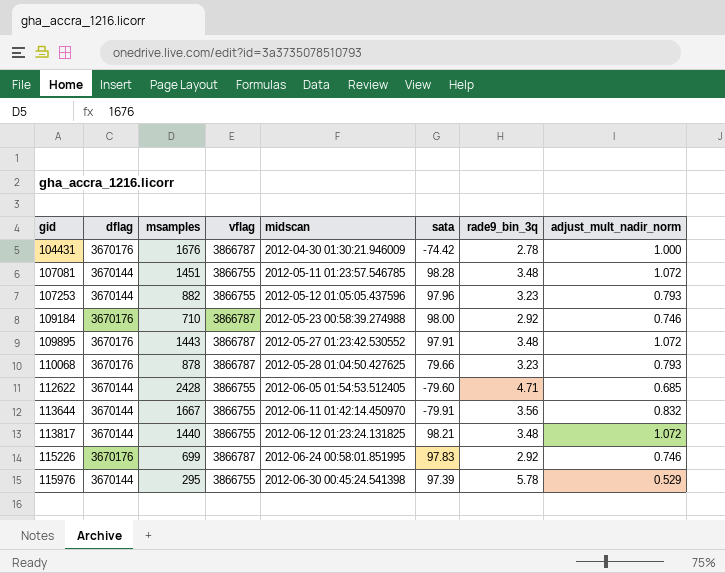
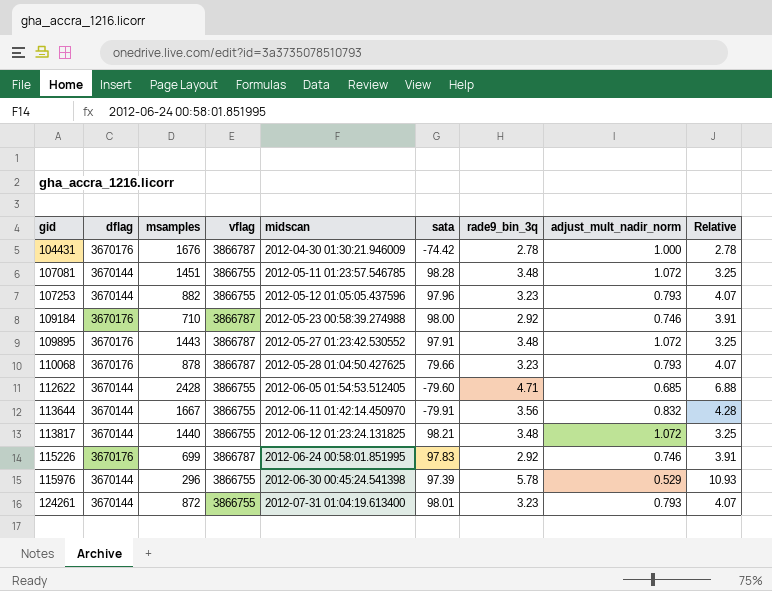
column Relative | formula: none -> [rade9_bin_3q] / [adjust_mult_nadir_norm]
115976 | msamples: 295 -> 296
row 124261: none -> 3670144 | 872 | 3866755 | 2012-07-31 01:04:19.613400 | 98.01 | 3.23 | 0.793 | 4.07

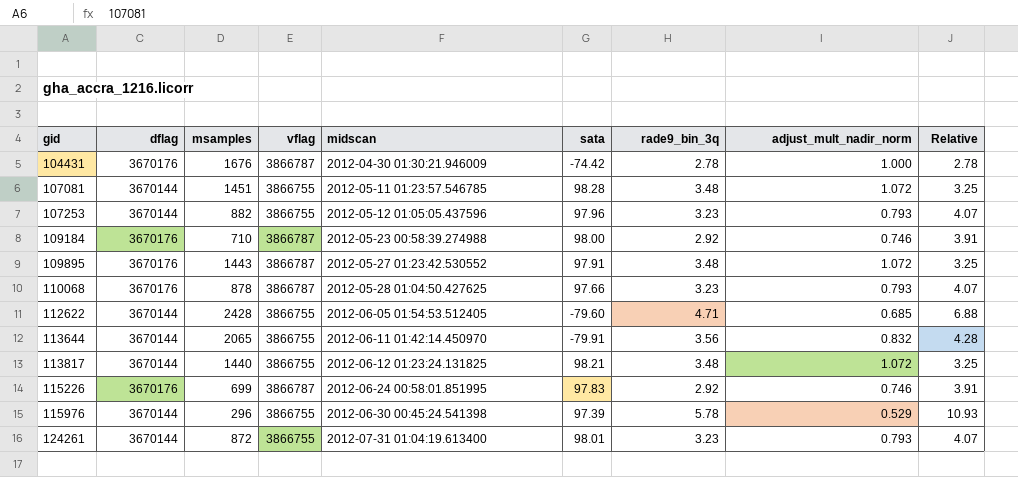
110068 | sata: 79.66 -> 97.66
113644 | msamples: 1667 -> 2065

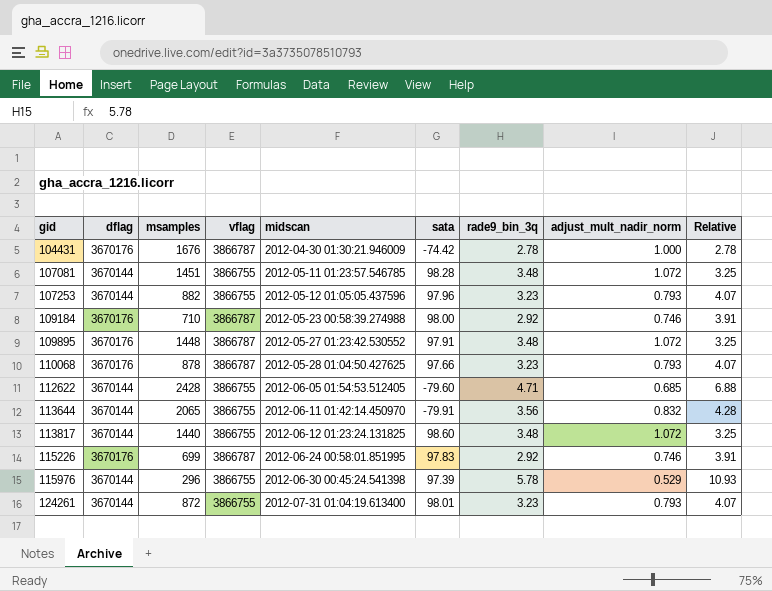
109895 | msamples: 1443 -> 1448
113817 | sata: 98.21 -> 98.60

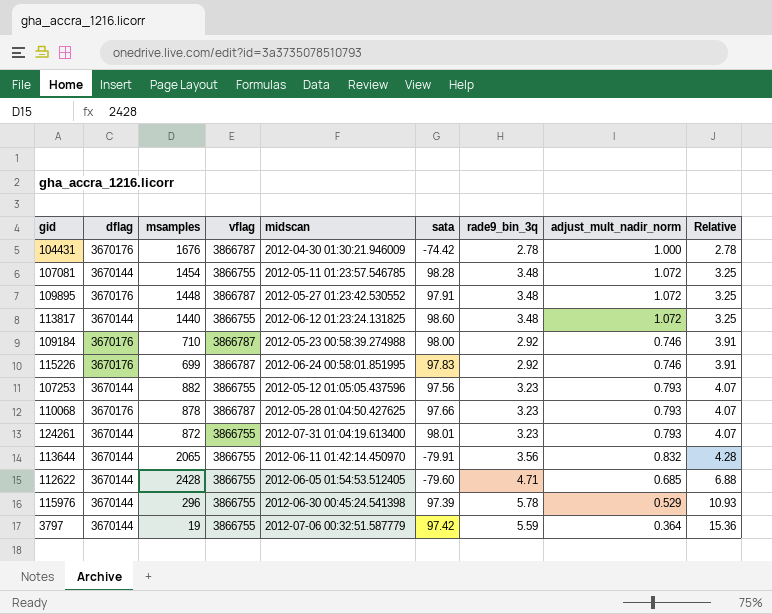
row order: gid ascending -> Relative ascending
107081 | msamples: 1451 -> 1454
107253 | sata: 97.96 -> 97.56
row 3797: none -> 3670144 | 19 | 3866755 | 2012-07-06 00:32:51.587779 | 97.42 | 5.59 | 0.364 | 15.36

